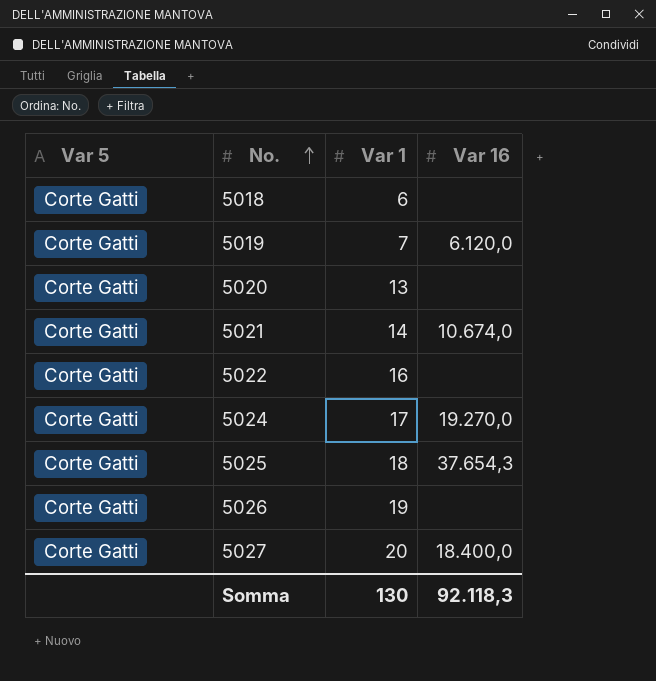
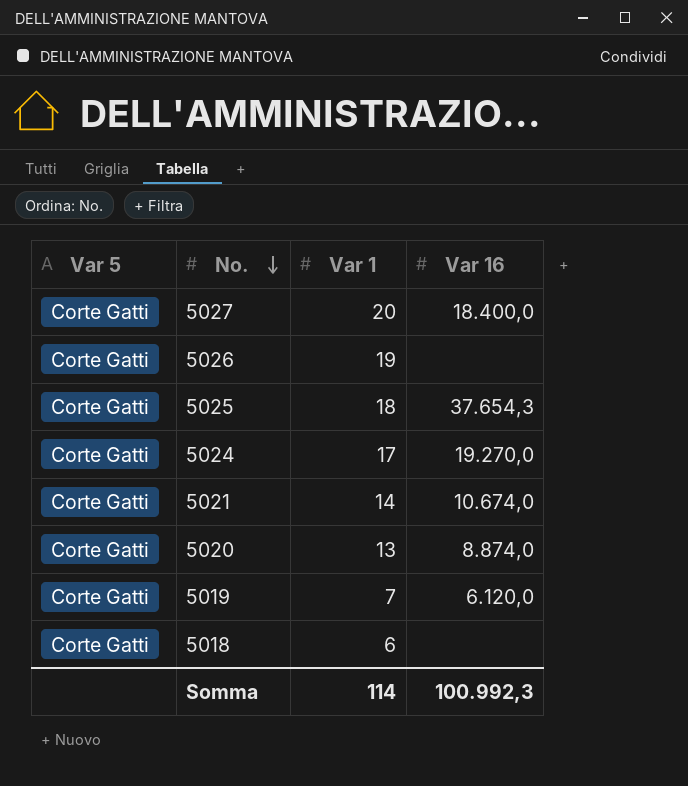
row order: No. ascending -> No. descending
row 5022: Corte Gatti | 16 | none -> none
5020 | Var 16: none -> 8.874,0
Somma | Var 1: 130 -> 114
Somma | Var 16: 92.118,3 -> 100.992,3

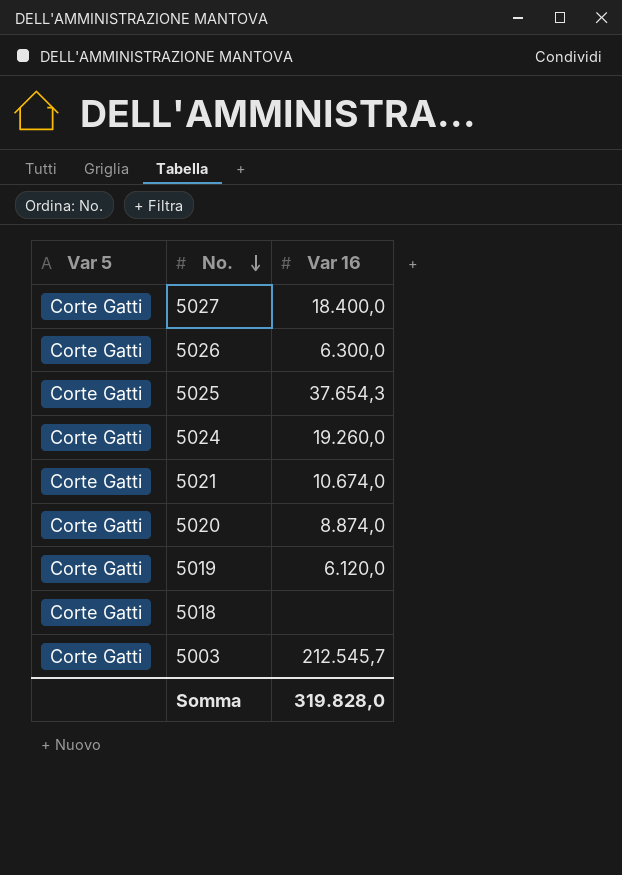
column Var 1 | position: 3 -> none
5026 | Var 16: none -> 6.300,0
5024 | Var 16: 19.270,0 -> 19.260,0
row 5003: none -> Corte Gatti | 212.545,7
Somma | Var 16: 100.992,3 -> 319.828,0

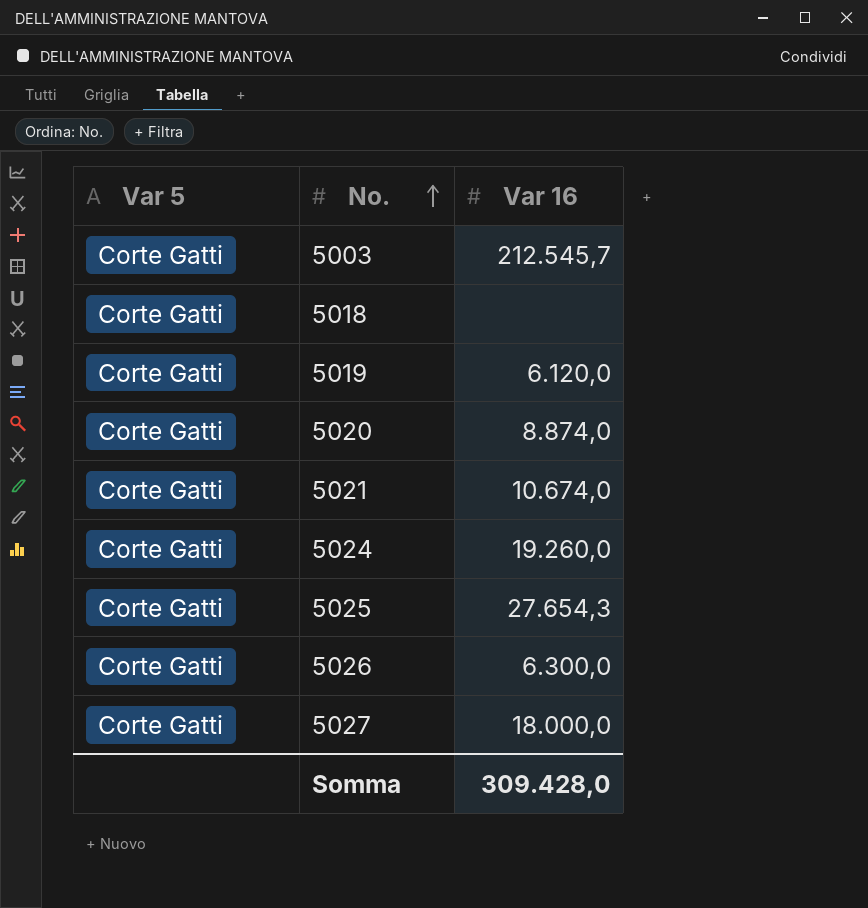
row order: No. descending -> No. ascending
5025 | Var 16: 37.654,3 -> 27.654,3
5027 | Var 16: 18.400,0 -> 18.000,0
Somma | Var 16: 319.828,0 -> 309.428,0

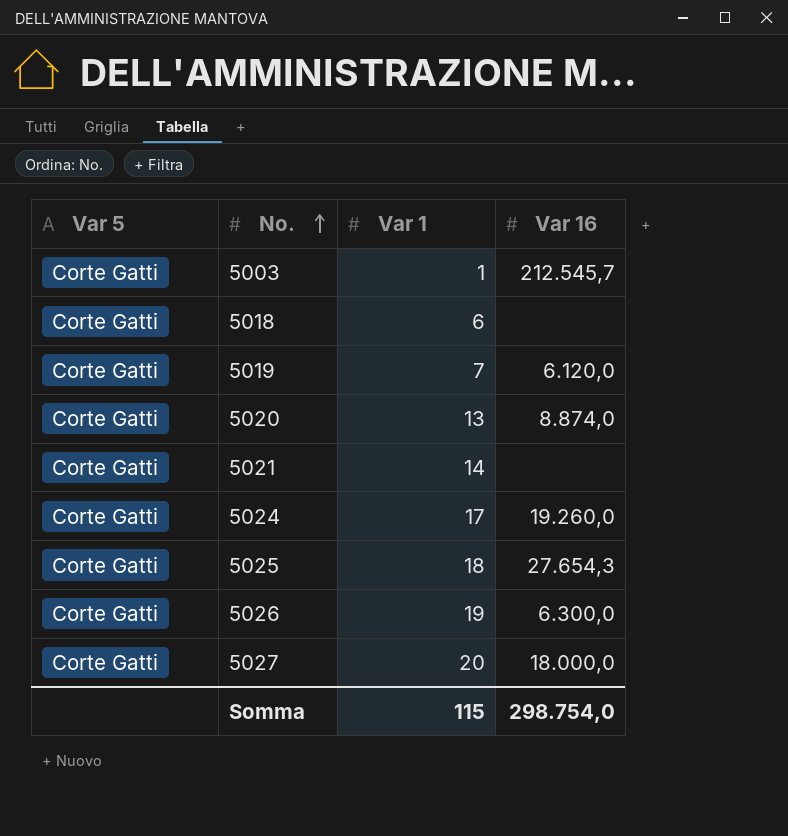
column Var 1 | position: none -> 3
5021 | Var 16: 10.674,0 -> none
Somma | Var 16: 309.428,0 -> 298.754,0

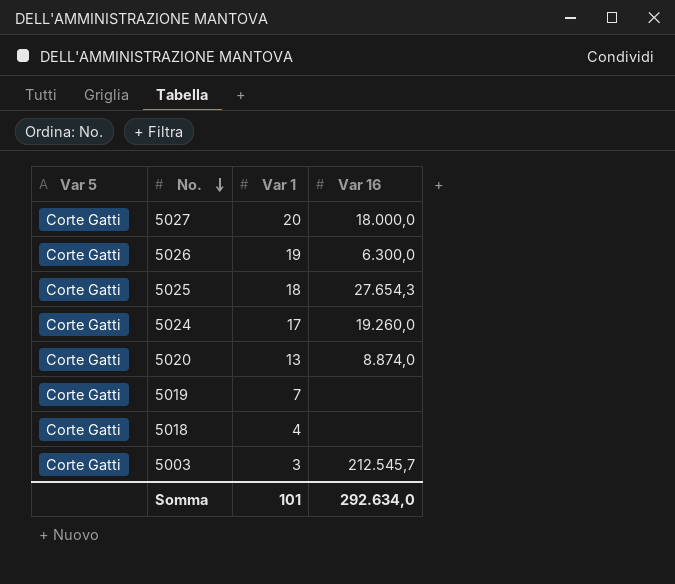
row order: No. ascending -> No. descending
row 5021: Corte Gatti | 14 | none -> none
5019 | Var 16: 6.120,0 -> none
5018 | Var 1: 6 -> 4
5003 | Var 1: 1 -> 3
Somma | Var 1: 115 -> 101
Somma | Var 16: 298.754,0 -> 292.634,0

